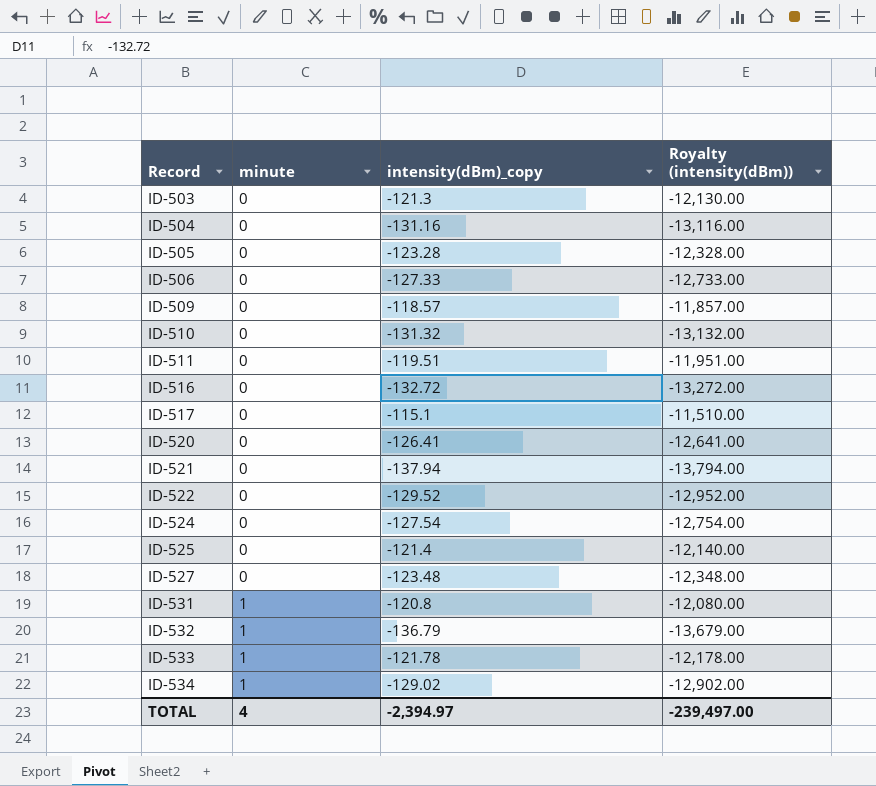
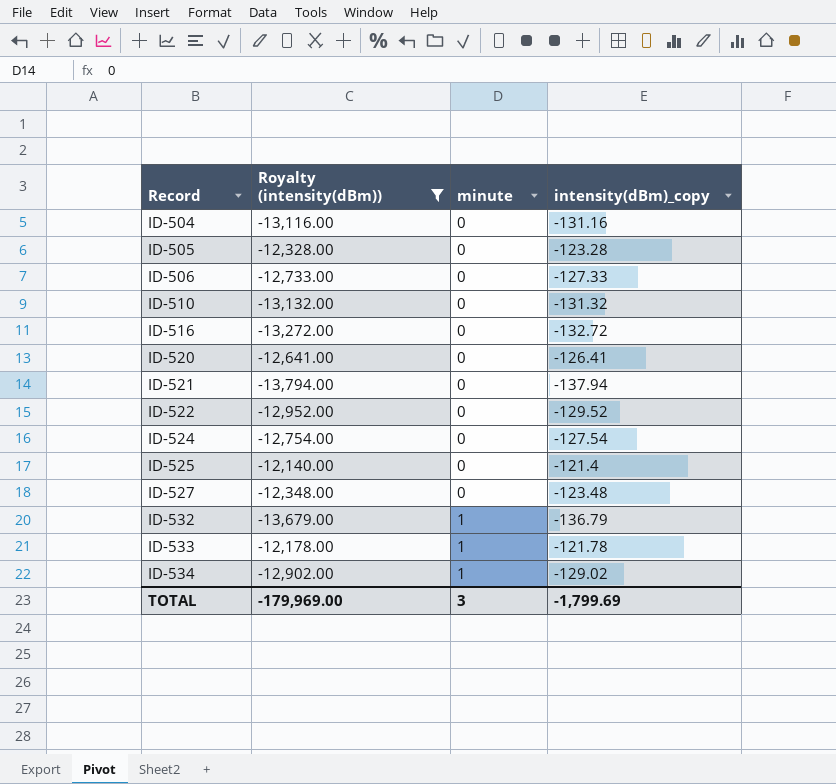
filter: none -> Royalty (intensity(dBm)) <= -12,140.00
column Royalty (intensity(dBm)) | position: 4 -> 2
TOTAL | Royalty (intensity(dBm)): -239,497.00 -> -179,969.00
TOTAL | minute: 4 -> 3
TOTAL | intensity(dBm)_copy: -2,394.97 -> -1,799.69

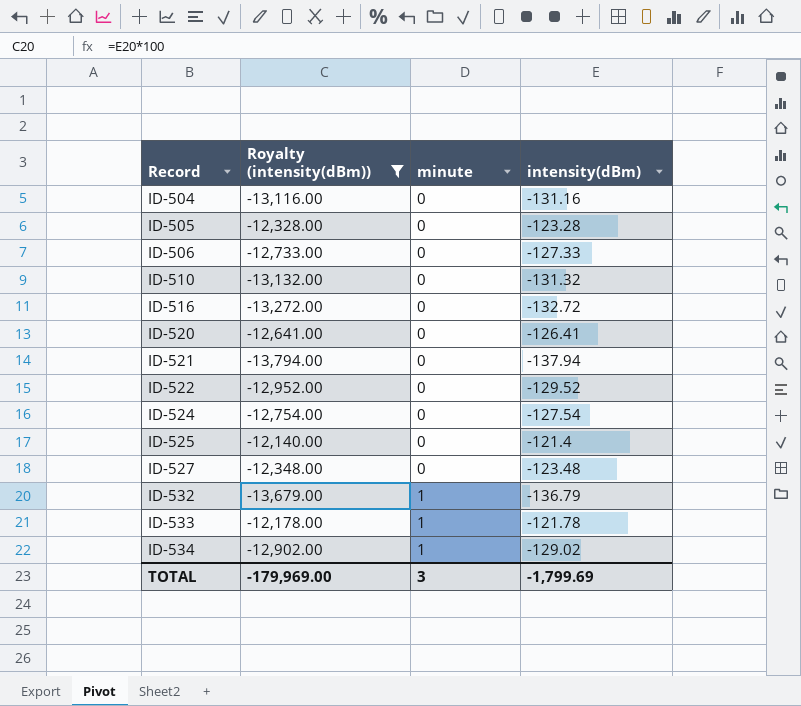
column name: intensity(dBm)_copy -> intensity(dBm)

